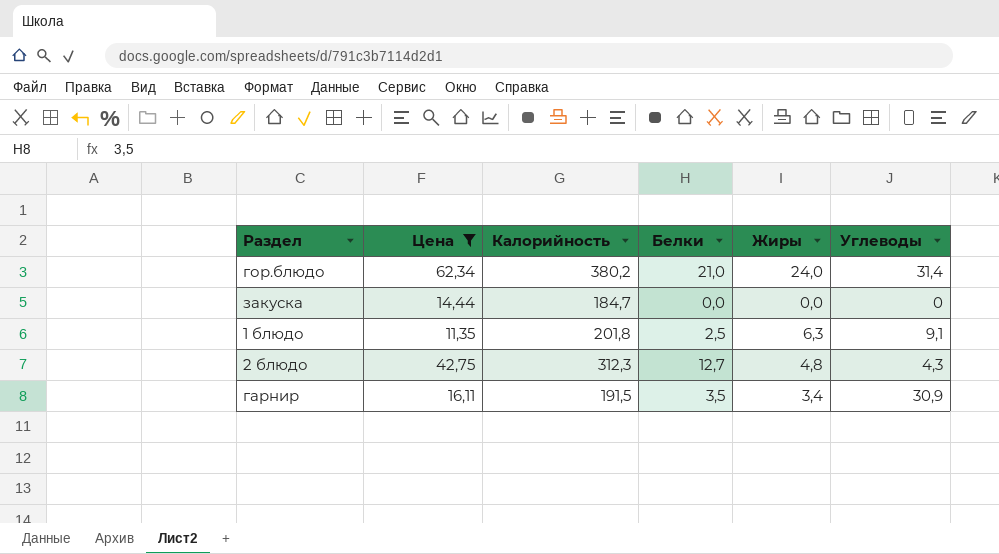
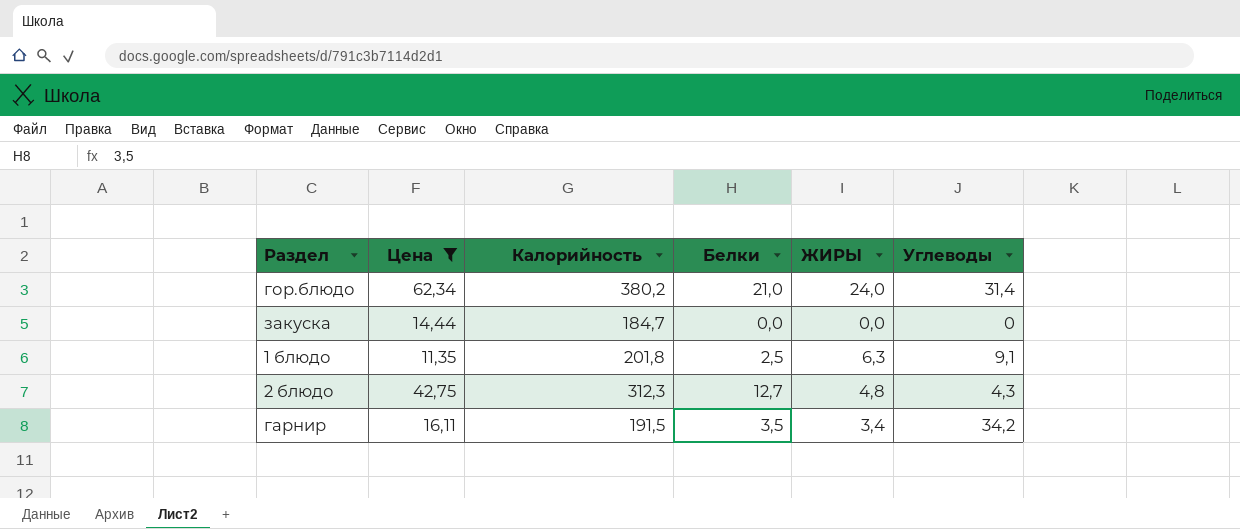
column name: Жиры -> ЖИРЫ
гарнир | Углеводы: 30,9 -> 34,2

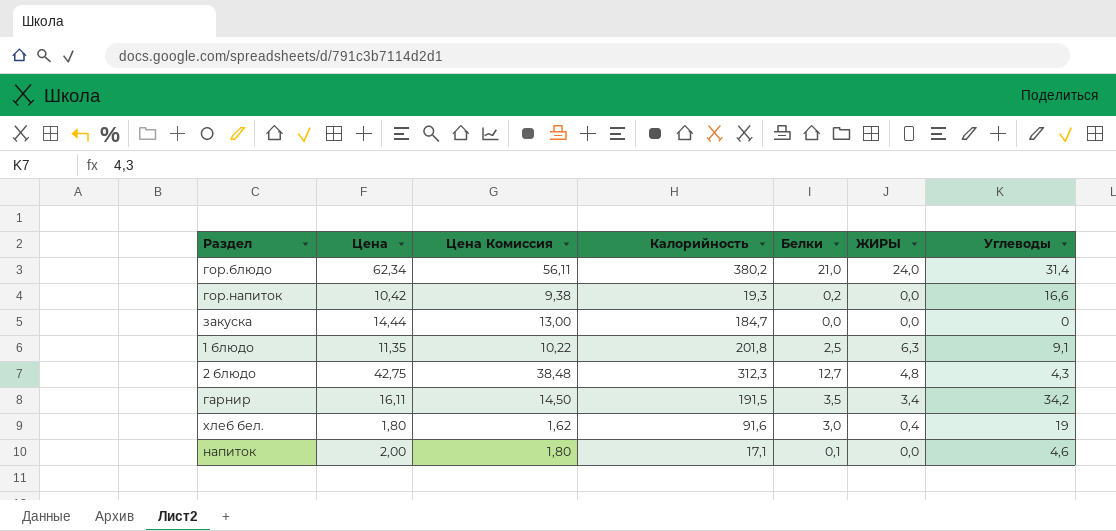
filter: Цена >= 11,35 -> none
column Цена Комиссия | formula: none -> [Цена] * 0,9

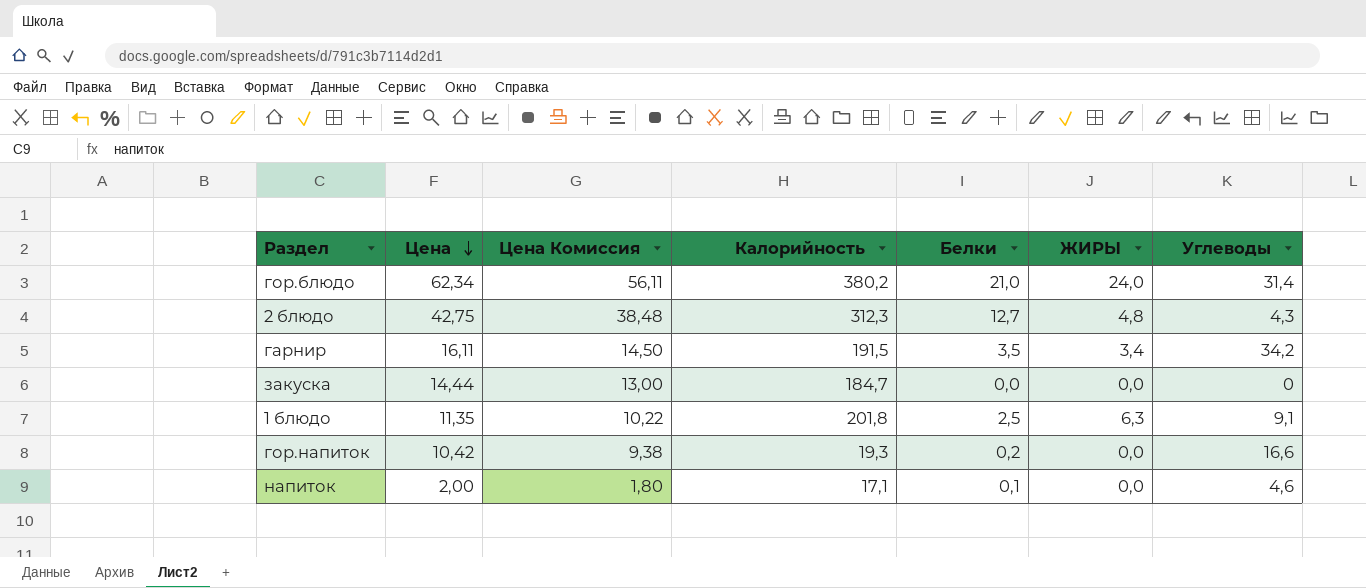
row order: none -> Цена descending
row хлеб бел.: 1,80 | 1,62 | 91,6 | 3,0 | 0,4 | 19 -> none

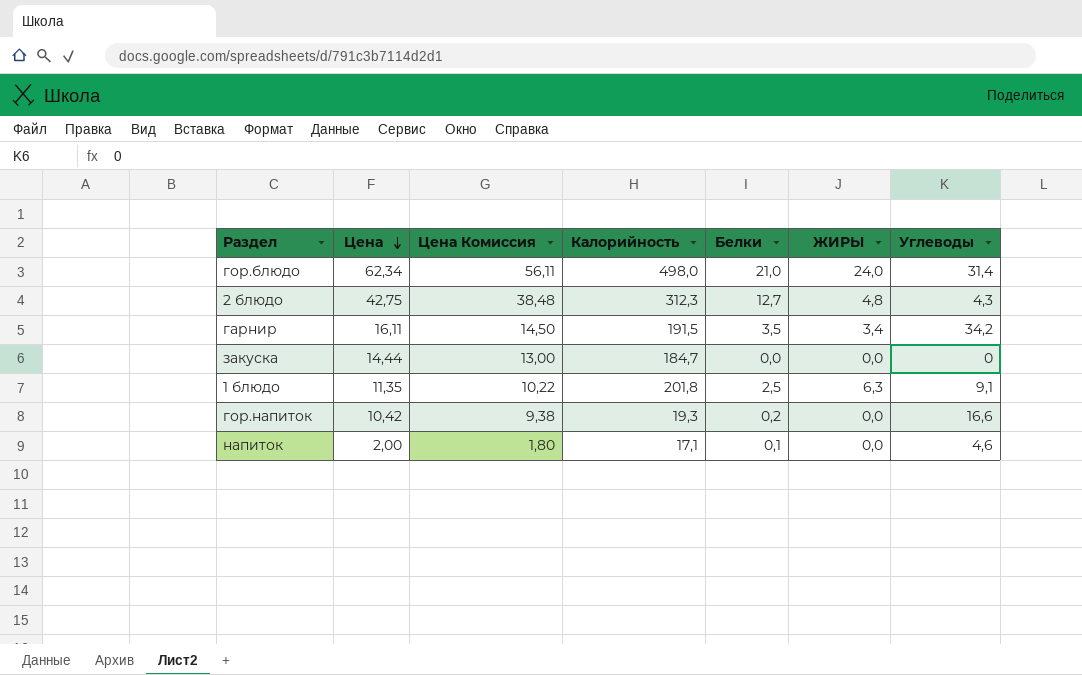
гор.блюдо | Калорийность: 380,2 -> 498,0

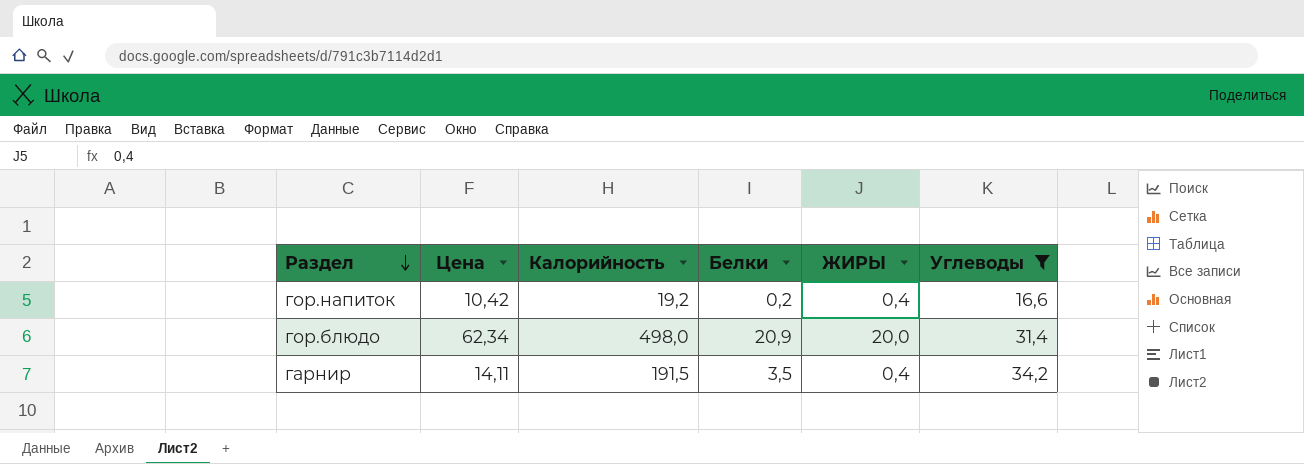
filter: none -> Углеводы >= 16,6
row order: Цена descending -> Раздел descending
column Цена Комиссия | formula: [Цена] * 0,9 -> none
гор.напиток | Калорийность: 19,3 -> 19,2
гор.напиток | ЖИРЫ: 0,0 -> 0,4
гор.блюдо | Белки: 21,0 -> 20,9
гор.блюдо | ЖИРЫ: 24,0 -> 20,0
гарнир | Цена: 16,11 -> 14,11
гарнир | ЖИРЫ: 3,4 -> 0,4

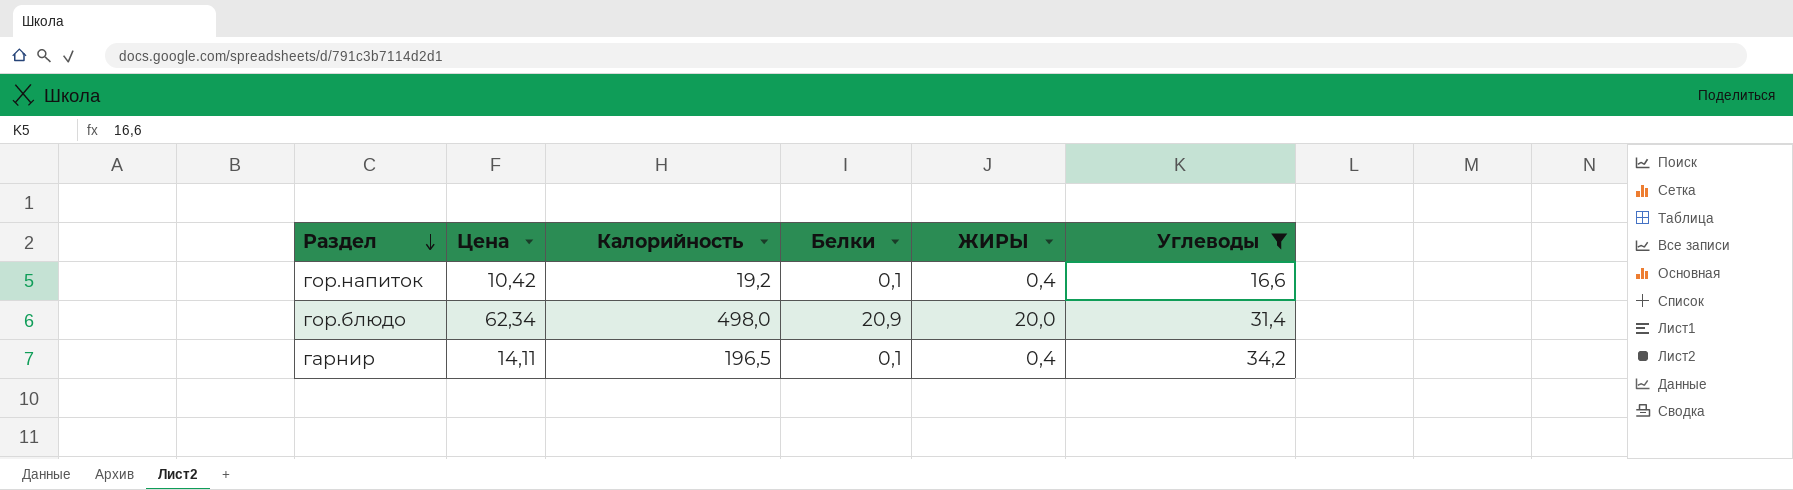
гор.напиток | Белки: 0,2 -> 0,1
гарнир | Калорийность: 191,5 -> 196,5
гарнир | Белки: 3,5 -> 0,1

